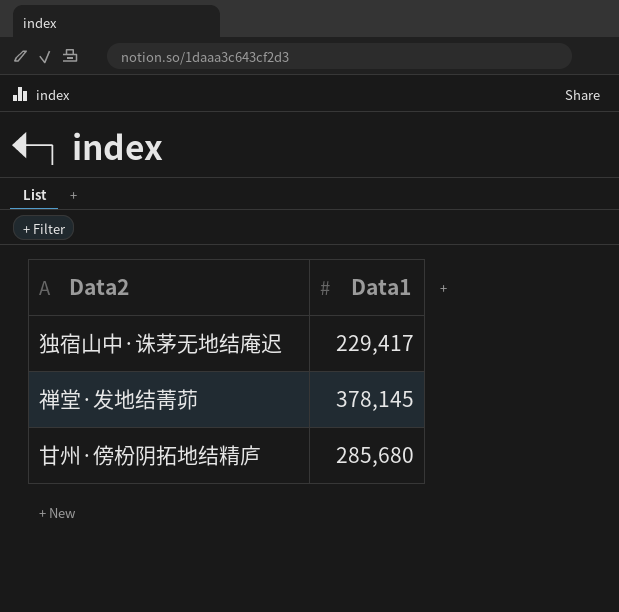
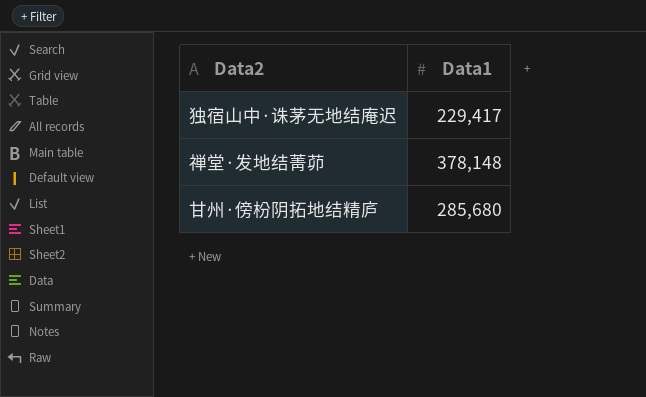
禅堂·发地结菁茆 | Data1: 378,145 -> 378,148

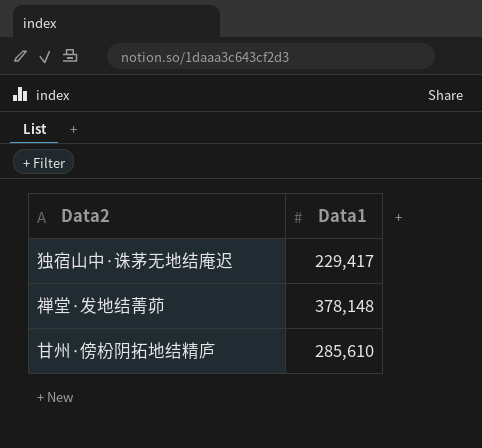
甘州·傍枌阴拓地结精庐 | Data1: 285,680 -> 285,610

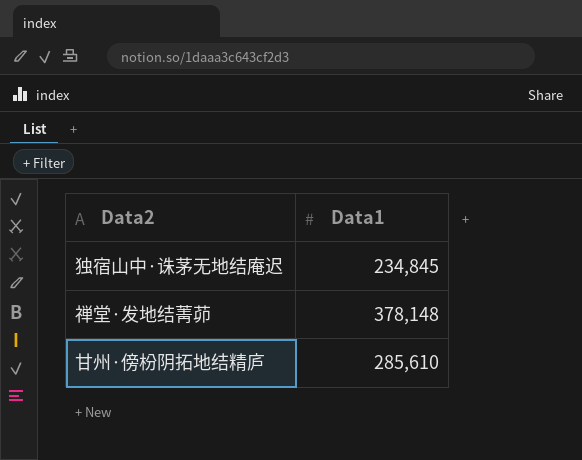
独宿山中·诛茅无地结庵迟 | Data1: 229,417 -> 234,845

